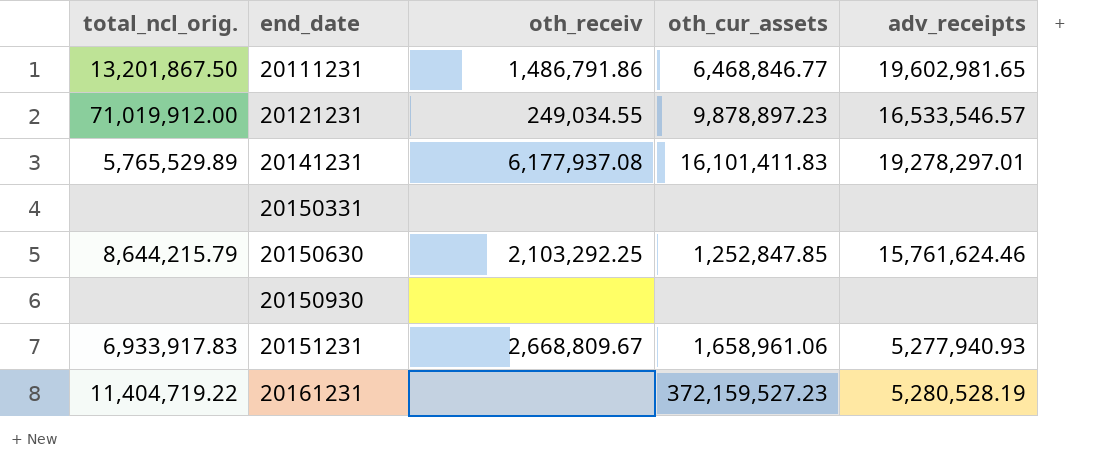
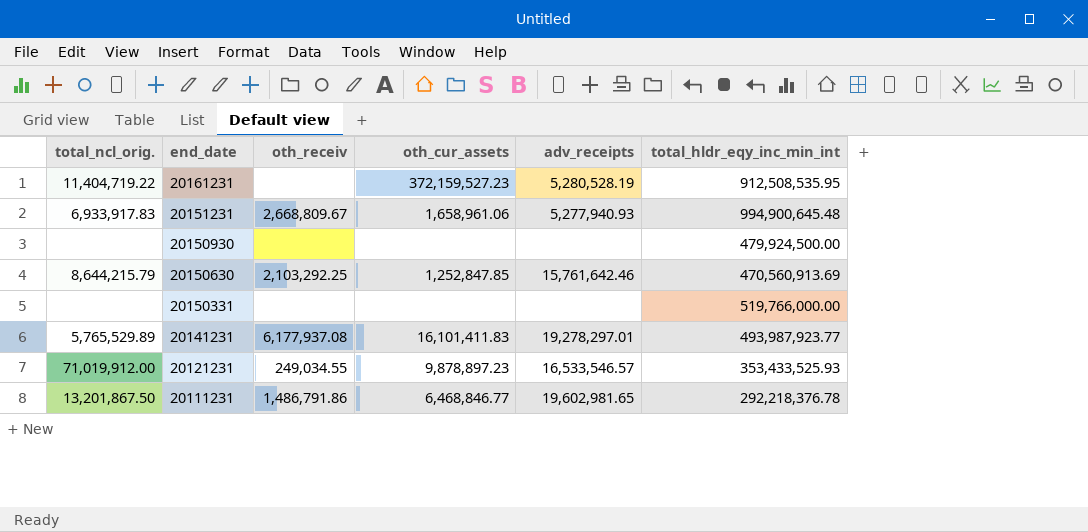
row order: end_date ascending -> end_date descending
column total_hldr_eqy_inc_min_int | position: none -> 6
20150630 | adv_receipts: 15,761,624.46 -> 15,761,642.46

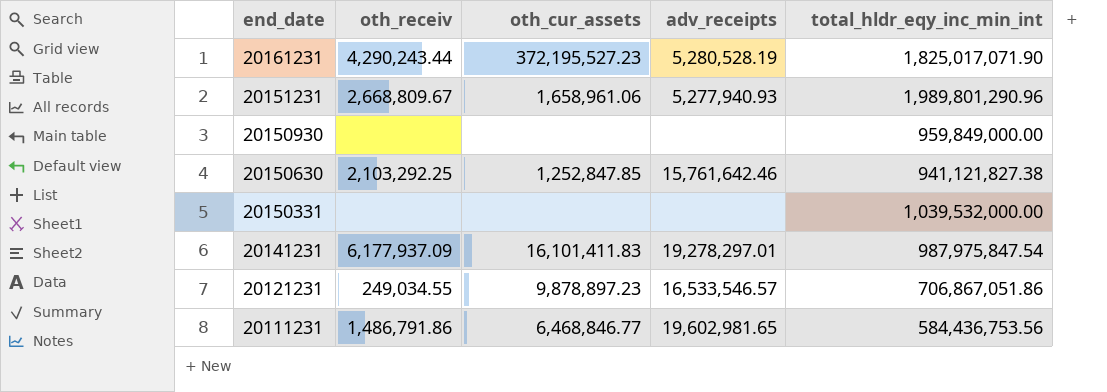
column total_ncl_orig. | position: 1 -> none
20161231 | oth_receiv: none -> 4,290,243.44
20161231 | oth_cur_assets: 372,159,527.23 -> 372,195,527.23
20161231 | total_hldr_eqy_inc_min_int: 912,508,535.95 -> 1,825,017,071.90
20151231 | total_hldr_eqy_inc_min_int: 994,900,645.48 -> 1,989,801,290.96
20150930 | total_hldr_eqy_inc_min_int: 479,924,500.00 -> 959,849,000.00
20150630 | total_hldr_eqy_inc_min_int: 470,560,913.69 -> 941,121,827.38
20150331 | total_hldr_eqy_inc_min_int: 519,766,000.00 -> 1,039,532,000.00
20141231 | oth_receiv: 6,177,937.08 -> 6,177,937.09
20141231 | total_hldr_eqy_inc_min_int: 493,987,923.77 -> 987,975,847.54
20121231 | total_hldr_eqy_inc_min_int: 353,433,525.93 -> 706,867,051.86
20111231 | total_hldr_eqy_inc_min_int: 292,218,376.78 -> 584,436,753.56

